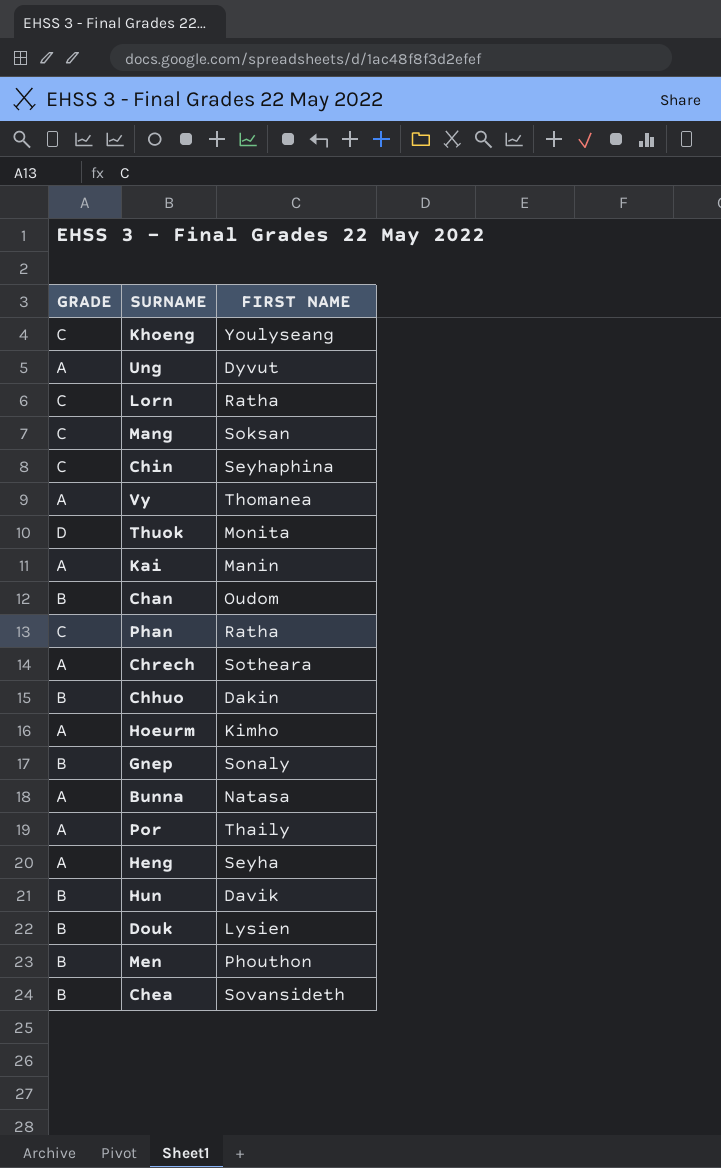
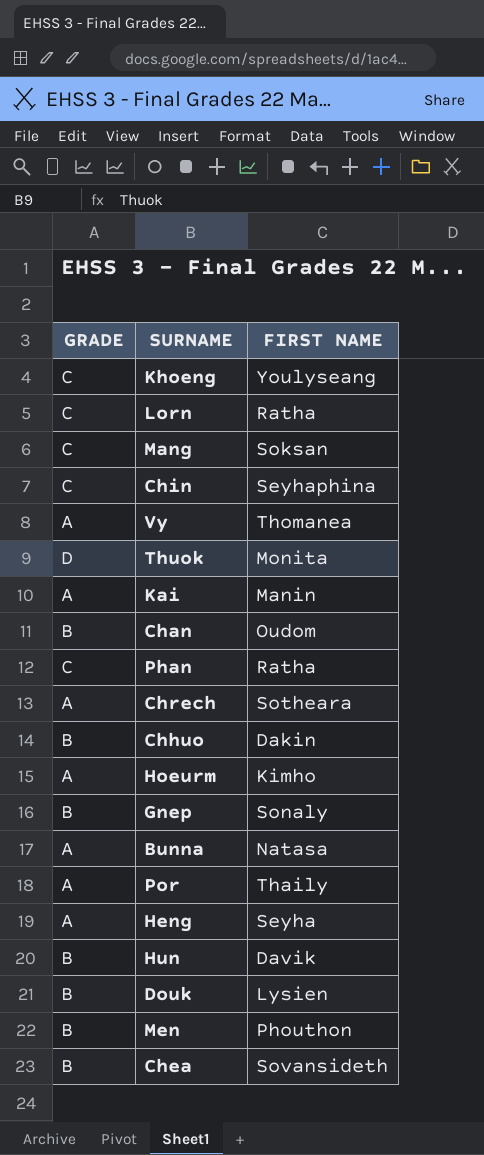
row Ung: A | Dyvut -> none

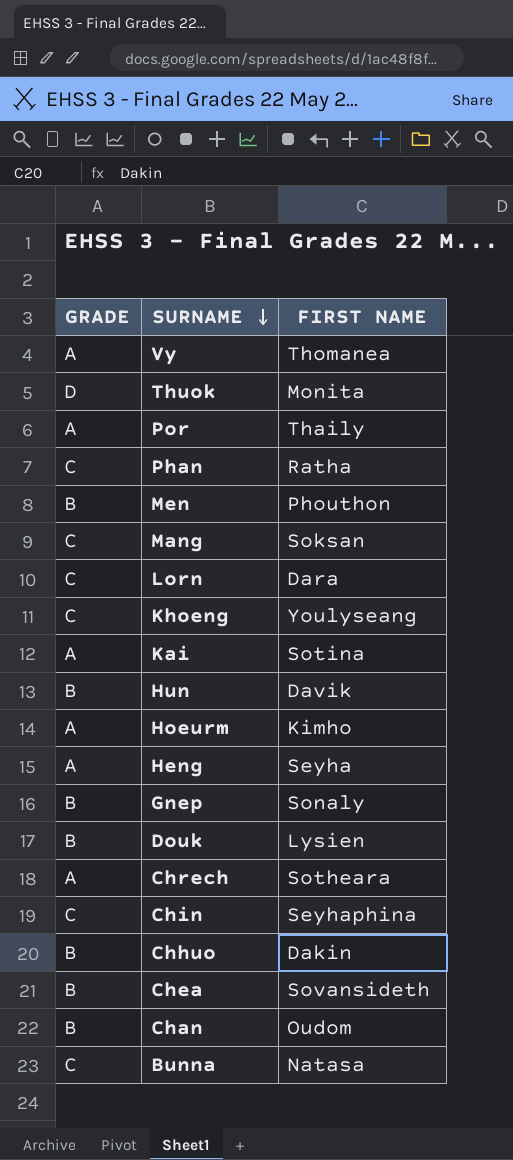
row order: none -> SURNAME descending
Lorn | FIRST NAME: Ratha -> Dara
Kai | FIRST NAME: Manin -> Sotina
Bunna | GRADE: A -> C

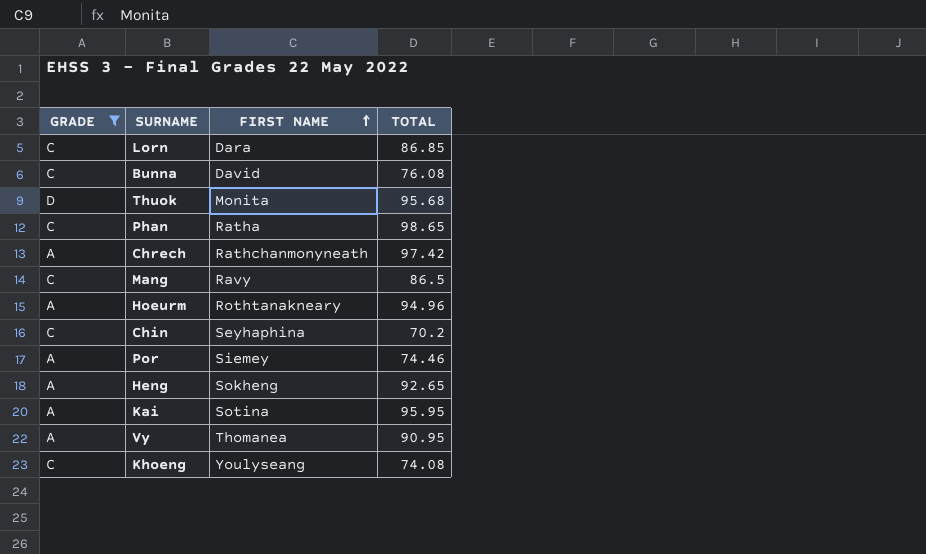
filter: none -> GRADE != B
row order: SURNAME descending -> FIRST NAME ascending
column TOTAL | position: none -> 4
Bunna | FIRST NAME: Natasa -> David
Chrech | FIRST NAME: Sotheara -> Rathchanmonyneath
Mang | FIRST NAME: Soksan -> Ravy
Hoeurm | FIRST NAME: Kimho -> Rothtanakneary
Por | FIRST NAME: Thaily -> Siemey
Heng | FIRST NAME: Seyha -> Sokheng

